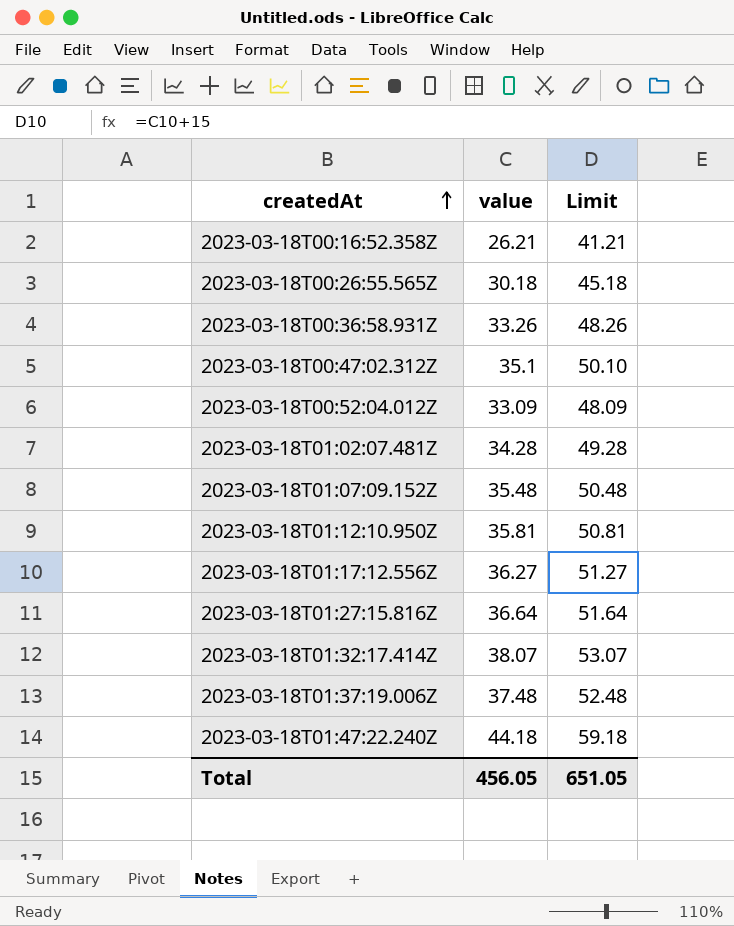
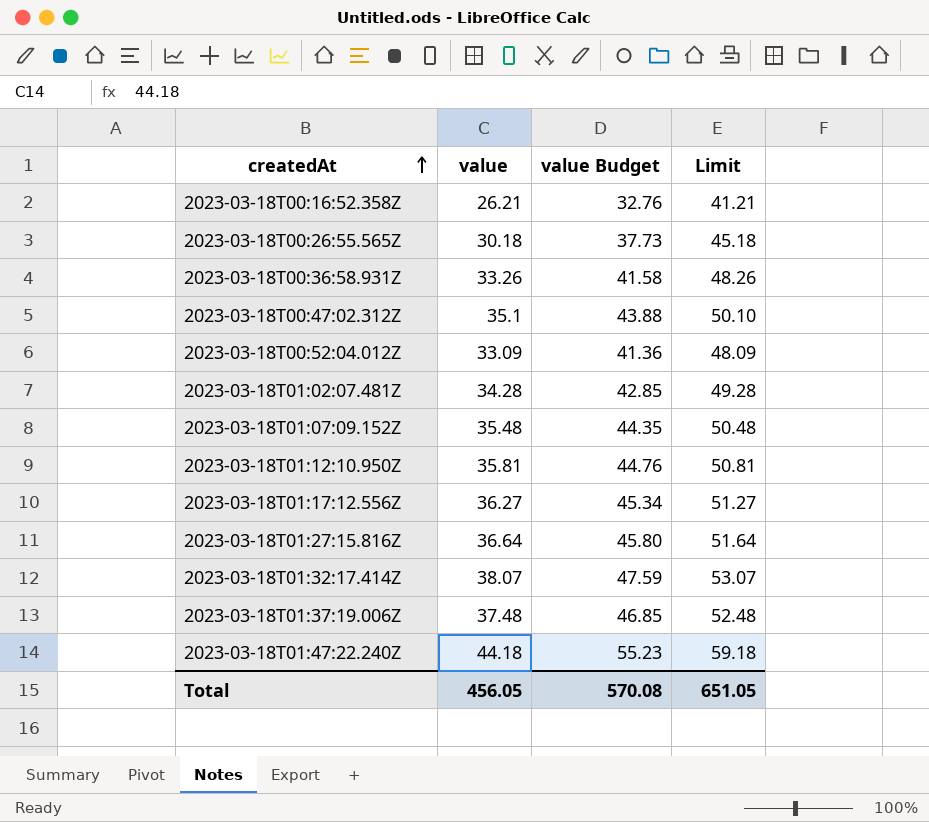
column value Budget | formula: none -> [value] * 1.25

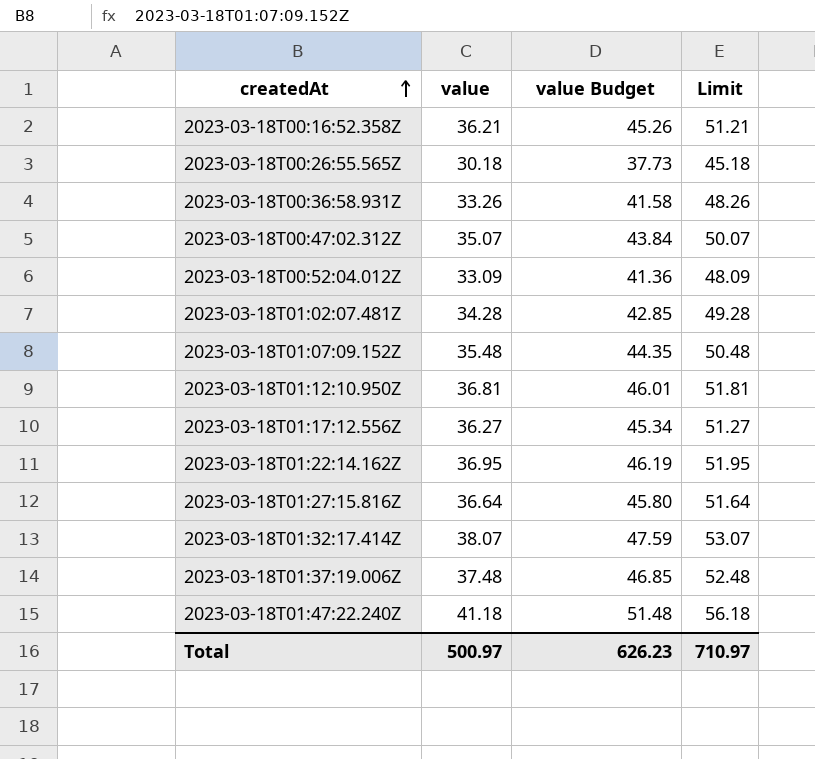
2023-03-18T00:16:52.358Z | value: 26.21 -> 36.21
2023-03-18T00:16:52.358Z | value Budget: 32.76 -> 45.26
2023-03-18T00:16:52.358Z | Limit: 41.21 -> 51.21
2023-03-18T00:47:02.312Z | value: 35.1 -> 35.07
2023-03-18T00:47:02.312Z | value Budget: 43.88 -> 43.84
2023-03-18T00:47:02.312Z | Limit: 50.10 -> 50.07
2023-03-18T01:12:10.950Z | value: 35.81 -> 36.81
2023-03-18T01:12:10.950Z | value Budget: 44.76 -> 46.01
2023-03-18T01:12:10.950Z | Limit: 50.81 -> 51.81
row 2023-03-18T01:22:14.162Z: none -> 36.95 | 46.19 | 51.95
2023-03-18T01:47:22.240Z | value: 44.18 -> 41.18
2023-03-18T01:47:22.240Z | value Budget: 55.23 -> 51.48
2023-03-18T01:47:22.240Z | Limit: 59.18 -> 56.18
Total | value: 456.05 -> 500.97
Total | value Budget: 570.08 -> 626.23
Total | Limit: 651.05 -> 710.97

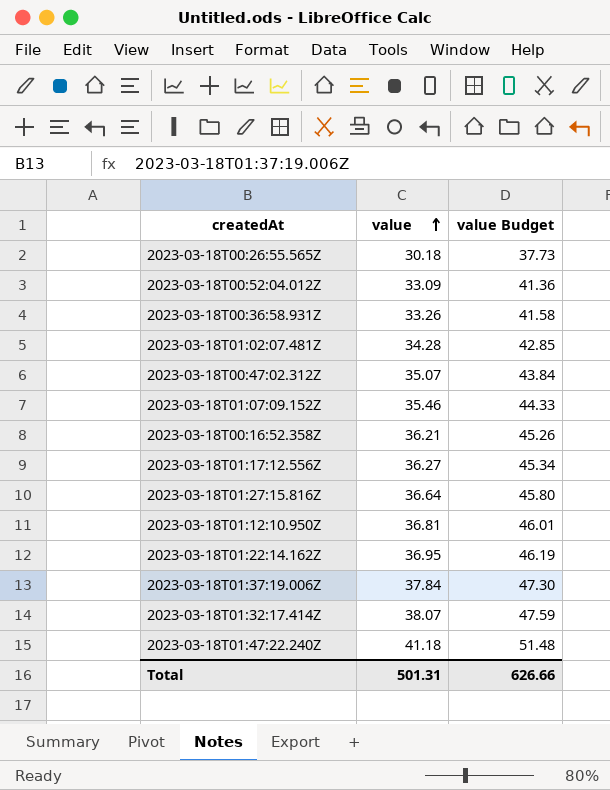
row order: createdAt ascending -> value ascending
column Limit | formula: [value] + 15 -> none
2023-03-18T01:07:09.152Z | value: 35.48 -> 35.46
2023-03-18T01:07:09.152Z | value Budget: 44.35 -> 44.33
2023-03-18T01:37:19.006Z | value: 37.48 -> 37.84
2023-03-18T01:37:19.006Z | value Budget: 46.85 -> 47.30
Total | value: 500.97 -> 501.31
Total | value Budget: 626.23 -> 626.66

